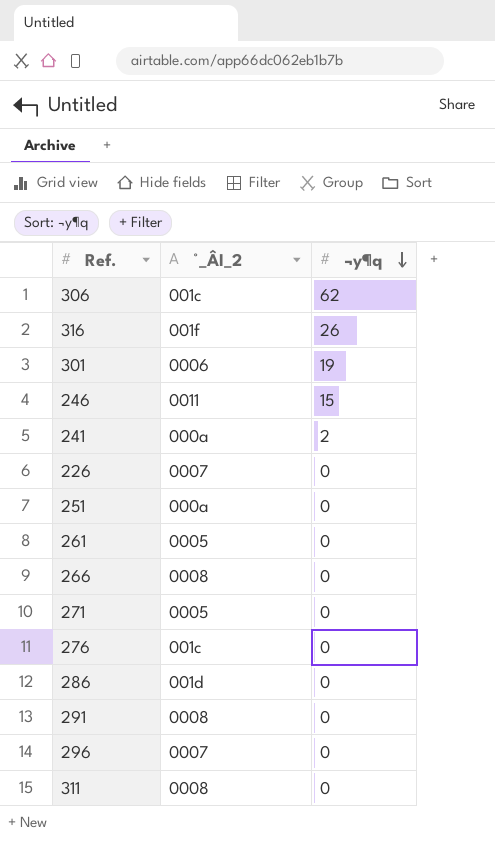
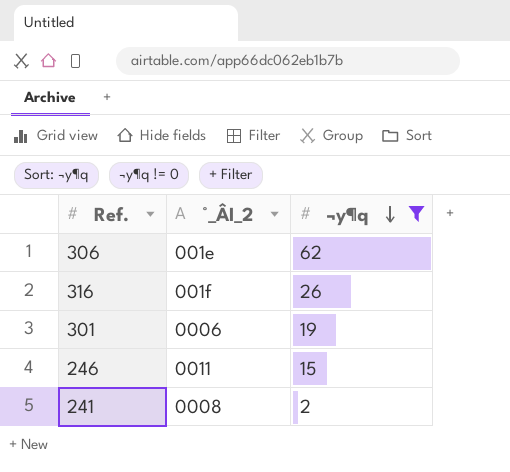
filter: none -> ¬y¶q != 0
306 | °_ÂI_2: 001c -> 001e
241 | °_ÂI_2: 000a -> 0008

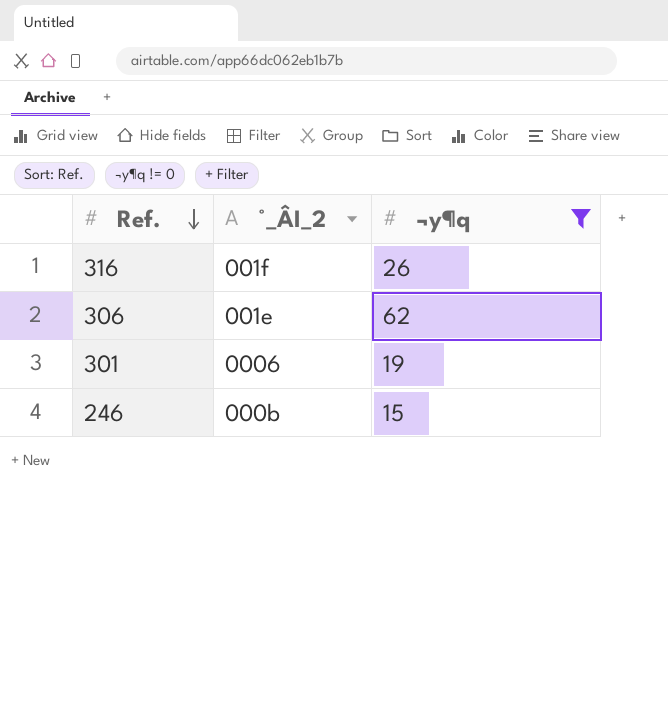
row order: ¬y¶q descending -> Ref. descending
row 241: 0008 | 2 -> none
246 | °_ÂI_2: 0011 -> 000b

